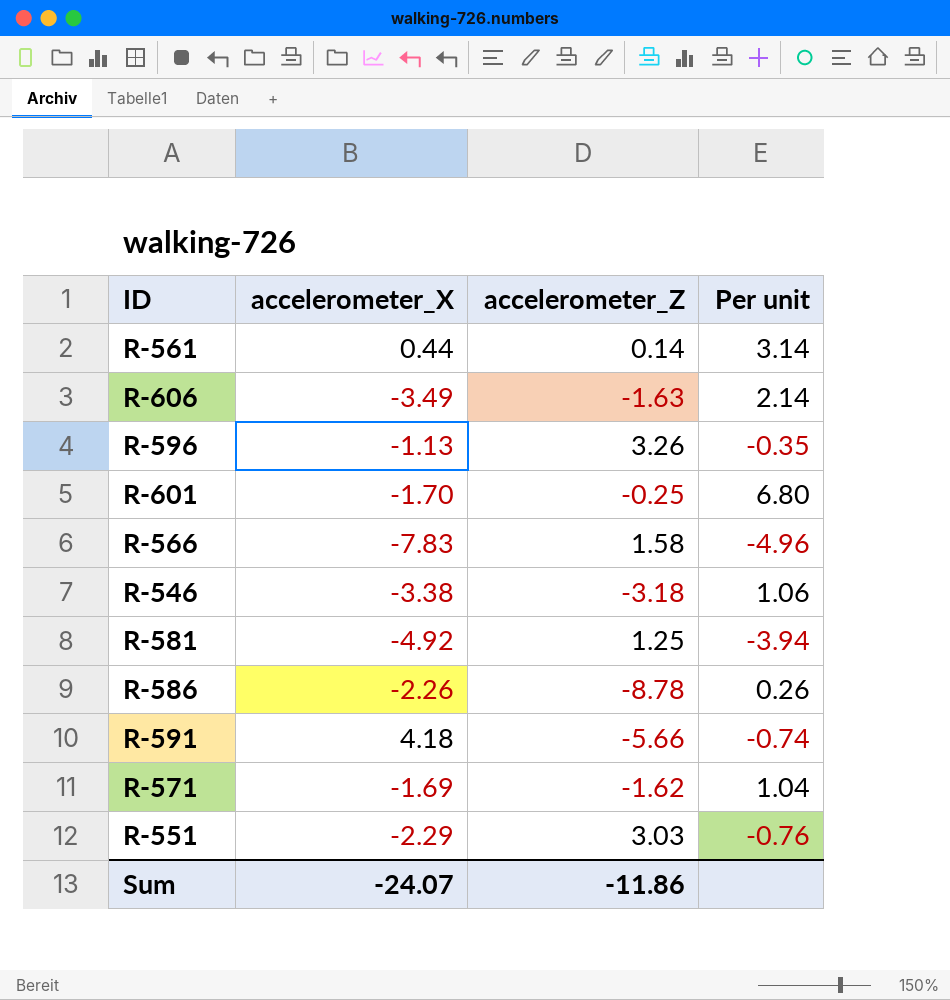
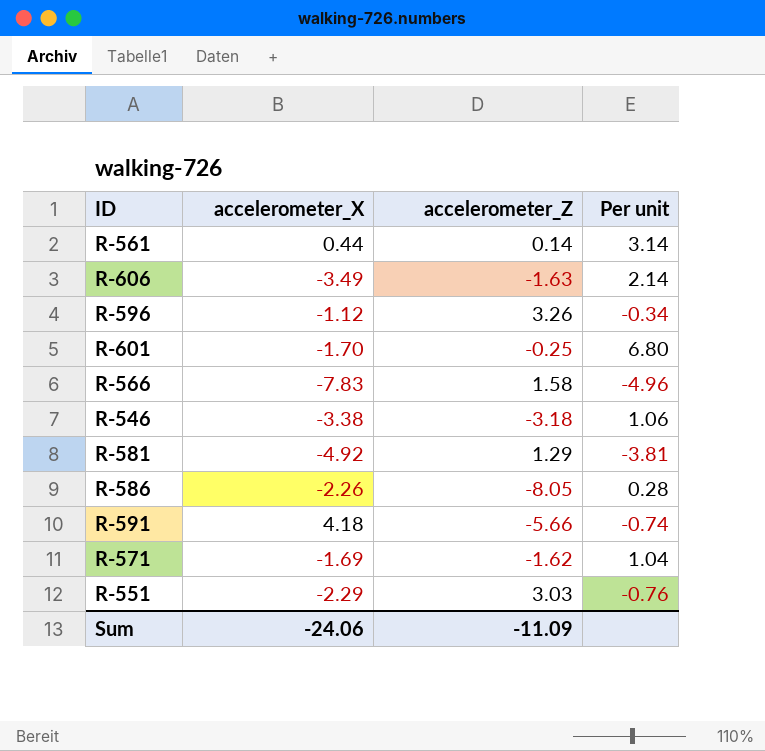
R-596 | accelerometer_X: -1.13 -> -1.12
R-596 | Per unit: -0.35 -> -0.34
R-581 | accelerometer_Z: 1.25 -> 1.29
R-581 | Per unit: -3.94 -> -3.81
R-586 | accelerometer_Z: -8.78 -> -8.05
R-586 | Per unit: 0.26 -> 0.28
Sum | accelerometer_X: -24.07 -> -24.06
Sum | accelerometer_Z: -11.86 -> -11.09

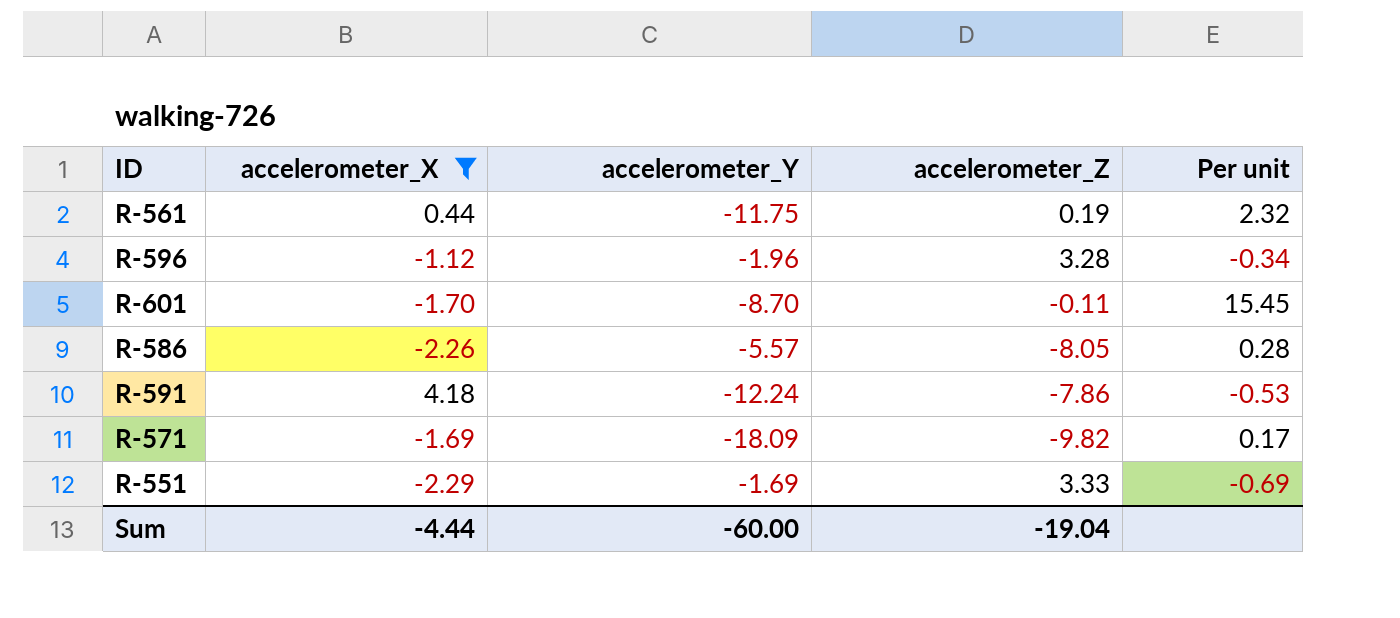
filter: none -> accelerometer_X >= -2.29
column accelerometer_Y | position: none -> 3
R-561 | accelerometer_Z: 0.14 -> 0.19
R-561 | Per unit: 3.14 -> 2.32
R-596 | accelerometer_Z: 3.26 -> 3.28
R-601 | accelerometer_Z: -0.25 -> -0.11
R-601 | Per unit: 6.80 -> 15.45
R-591 | accelerometer_Z: -5.66 -> -7.86
R-591 | Per unit: -0.74 -> -0.53
R-571 | accelerometer_Z: -1.62 -> -9.82
R-571 | Per unit: 1.04 -> 0.17
R-551 | accelerometer_Z: 3.03 -> 3.33
R-551 | Per unit: -0.76 -> -0.69
Sum | accelerometer_X: -24.06 -> -4.44
Sum | accelerometer_Z: -11.09 -> -19.04

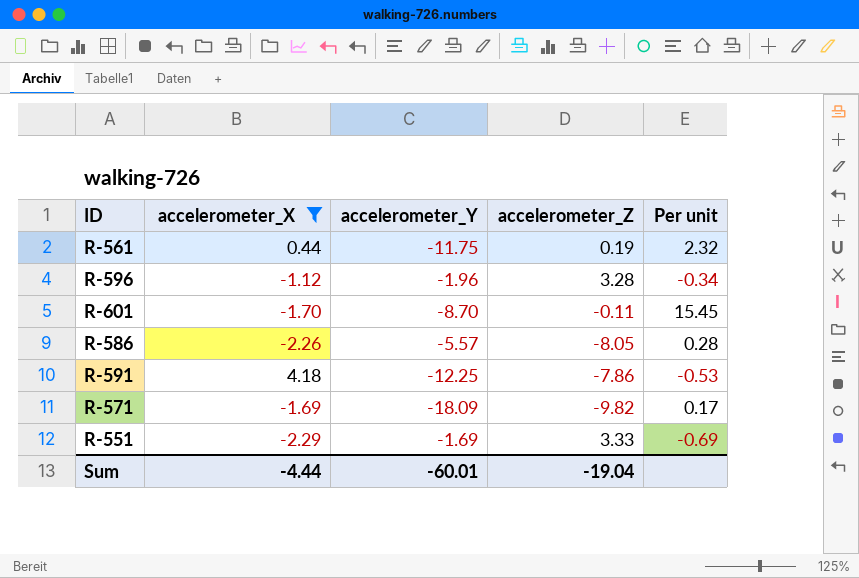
R-591 | accelerometer_Y: -12.24 -> -12.25
Sum | accelerometer_Y: -60.00 -> -60.01

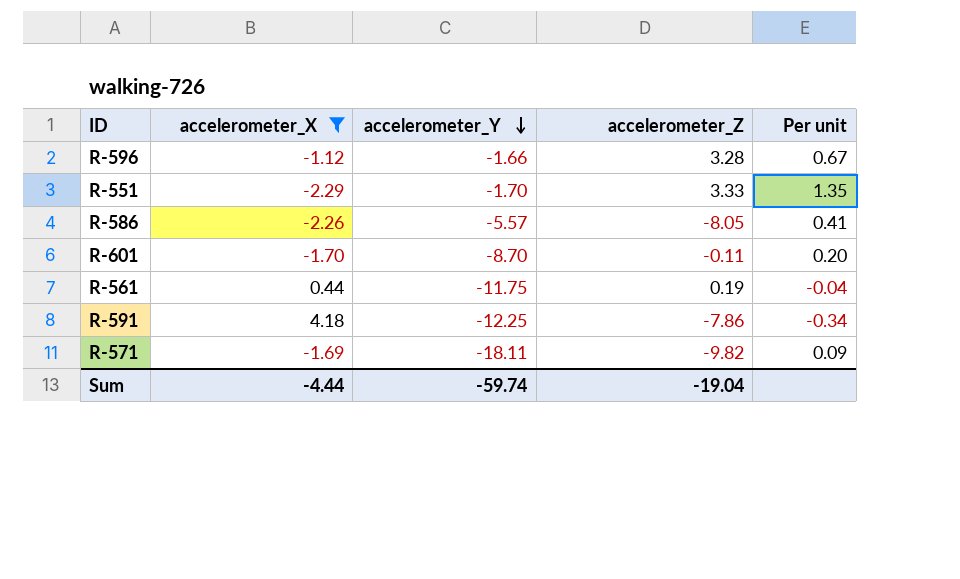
row order: none -> accelerometer_Y descending
column Per unit | formula: [accelerometer_X] / [accelerometer_Z] -> [accelerometer_X] / [accelerometer_Y]
R-596 | accelerometer_Y: -1.96 -> -1.66
R-551 | accelerometer_Y: -1.69 -> -1.70
R-571 | accelerometer_Y: -18.09 -> -18.11
Sum | accelerometer_Y: -60.01 -> -59.74

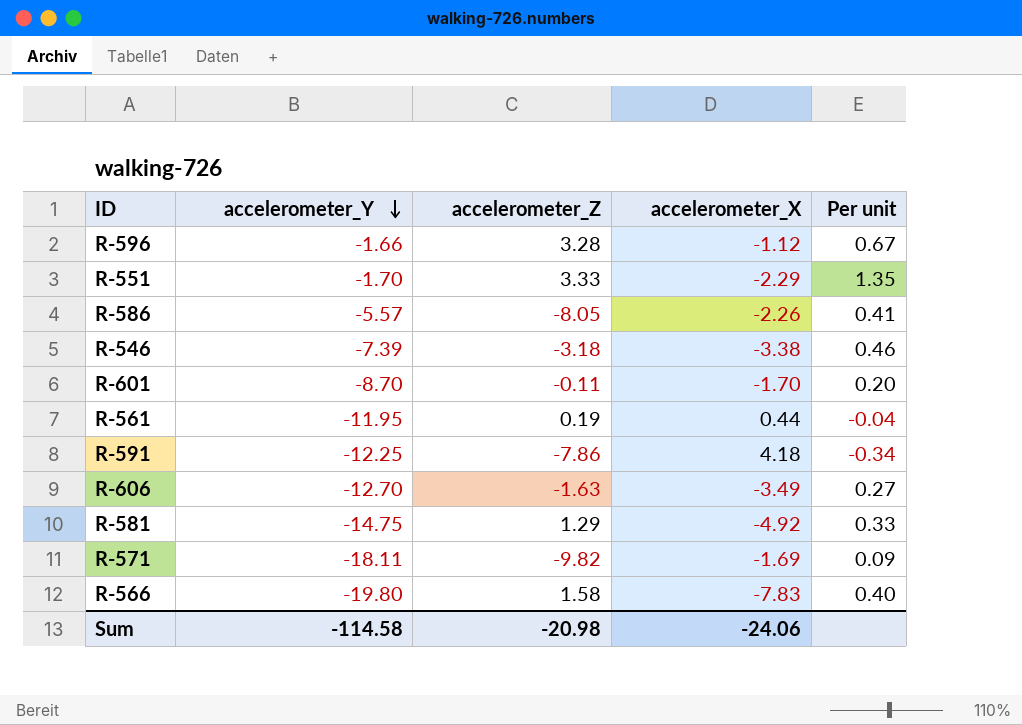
filter: accelerometer_X >= -2.29 -> none
column accelerometer_X | position: 2 -> 4
R-561 | accelerometer_Y: -11.75 -> -11.95
Sum | accelerometer_Y: -59.74 -> -114.58
Sum | accelerometer_Z: -19.04 -> -20.98
Sum | accelerometer_X: -4.44 -> -24.06

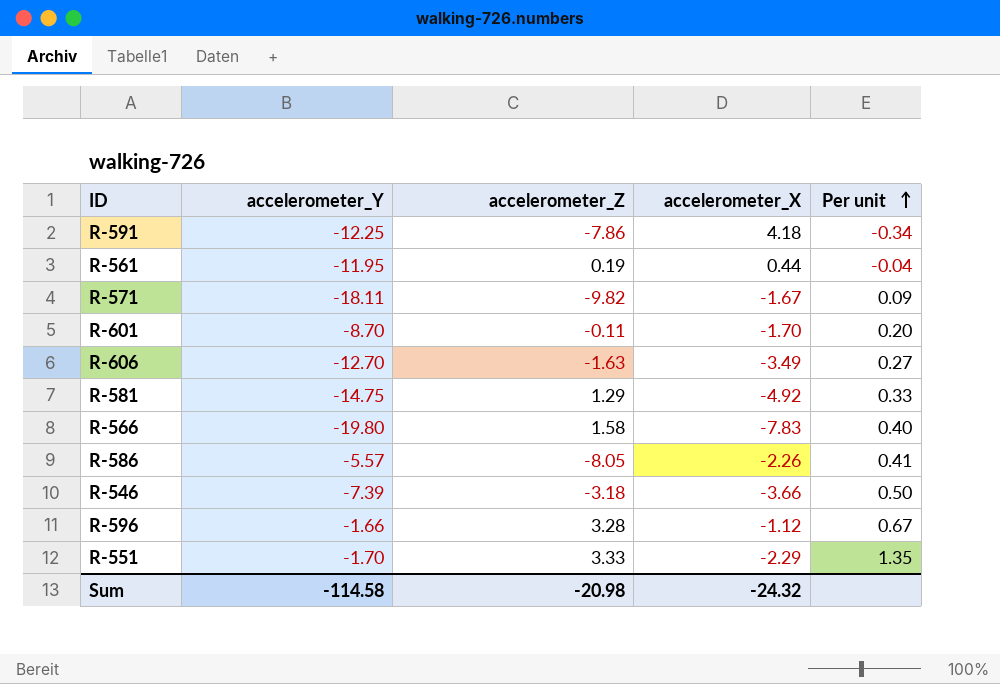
row order: accelerometer_Y descending -> Per unit ascending
R-571 | accelerometer_X: -1.69 -> -1.67
R-546 | accelerometer_X: -3.38 -> -3.66
R-546 | Per unit: 0.46 -> 0.50
Sum | accelerometer_X: -24.06 -> -24.32

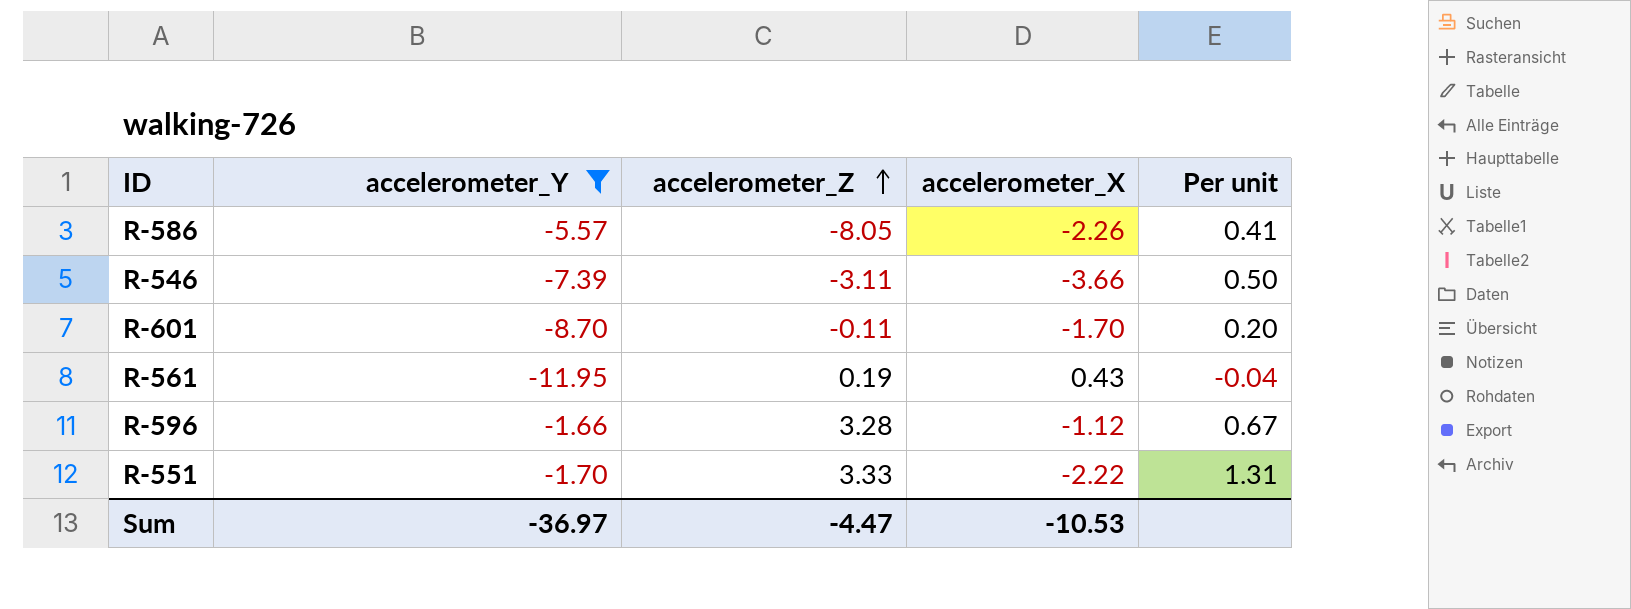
filter: none -> accelerometer_Y >= -11.95
row order: Per unit ascending -> accelerometer_Z ascending
R-546 | accelerometer_Z: -3.18 -> -3.11
R-561 | accelerometer_X: 0.44 -> 0.43
R-551 | accelerometer_X: -2.29 -> -2.22
R-551 | Per unit: 1.35 -> 1.31
Sum | accelerometer_Y: -114.58 -> -36.97
Sum | accelerometer_Z: -20.98 -> -4.47
Sum | accelerometer_X: -24.32 -> -10.53

